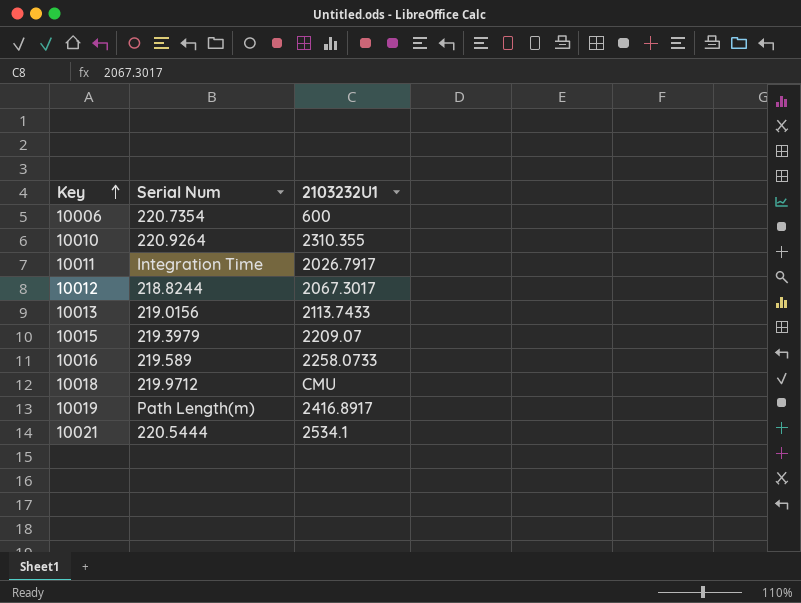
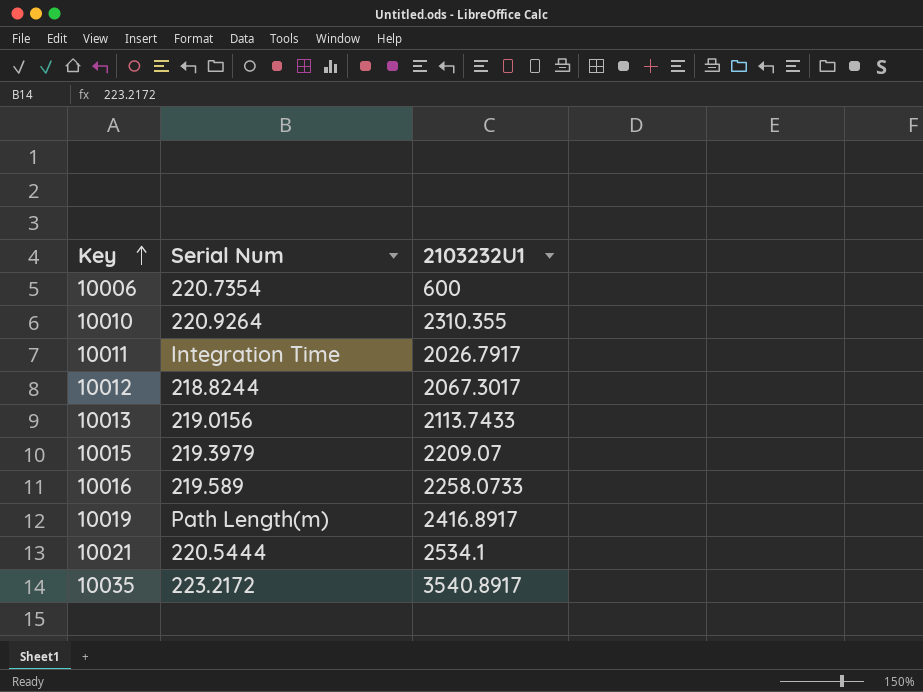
row 10018: 219.9712 | CMU -> none
row 10035: none -> 223.2172 | 3540.8917

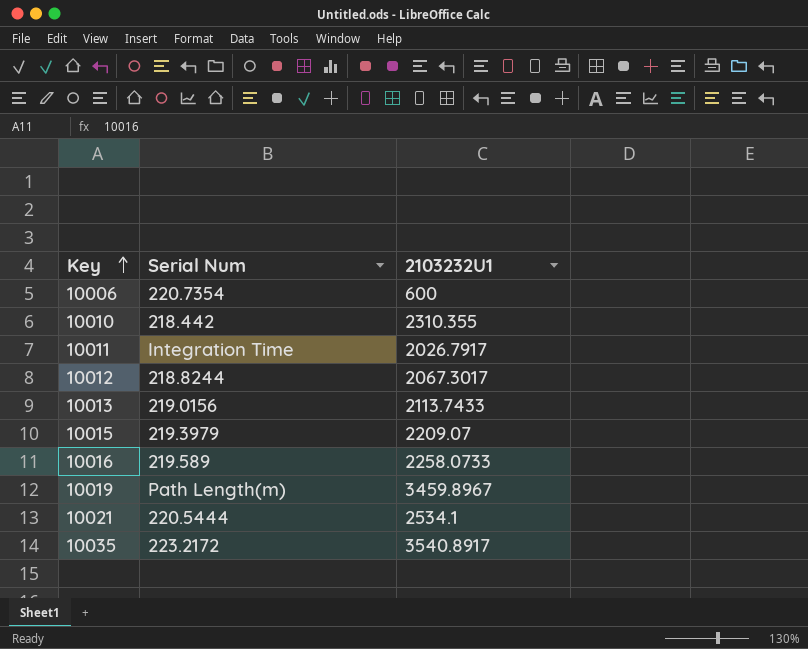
10010 | Serial Num: 220.9264 -> 218.442
10019 | 2103232U1: 2416.8917 -> 3459.8967

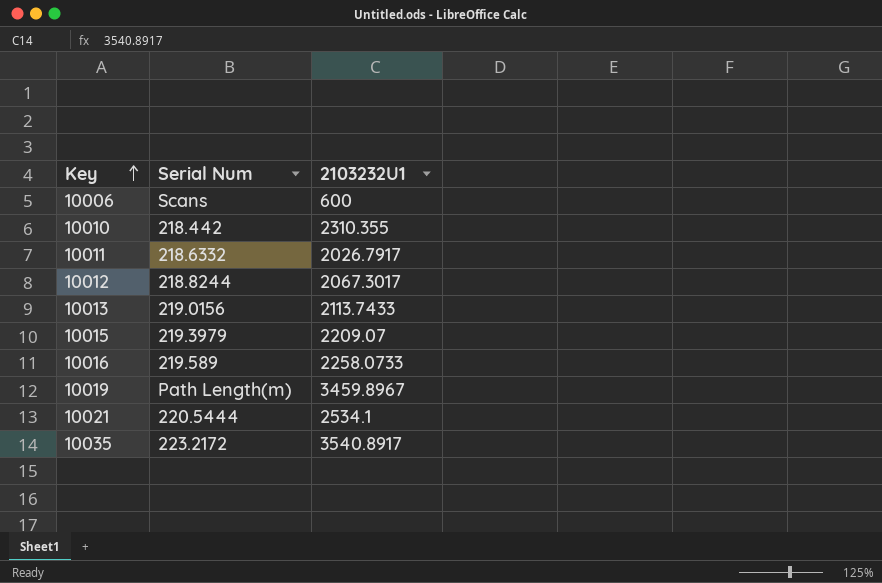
10006 | Serial Num: 220.7354 -> Scans
10011 | Serial Num: Integration Time -> 218.6332

